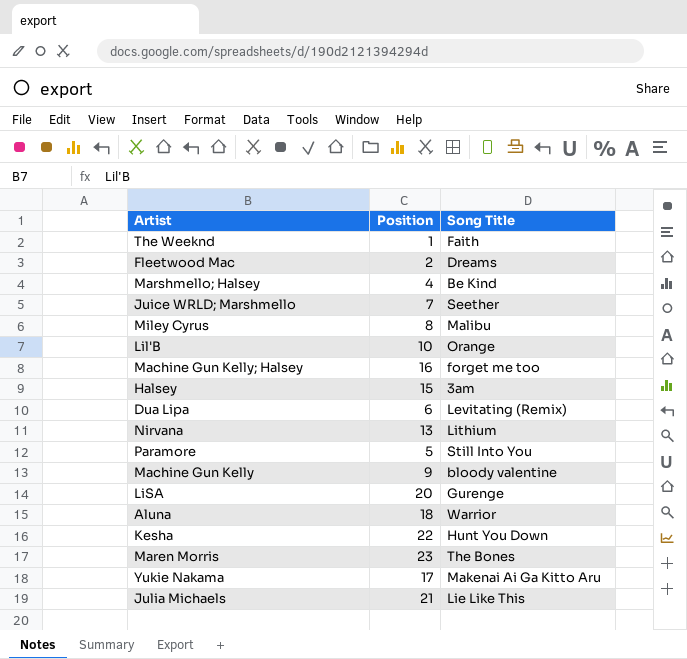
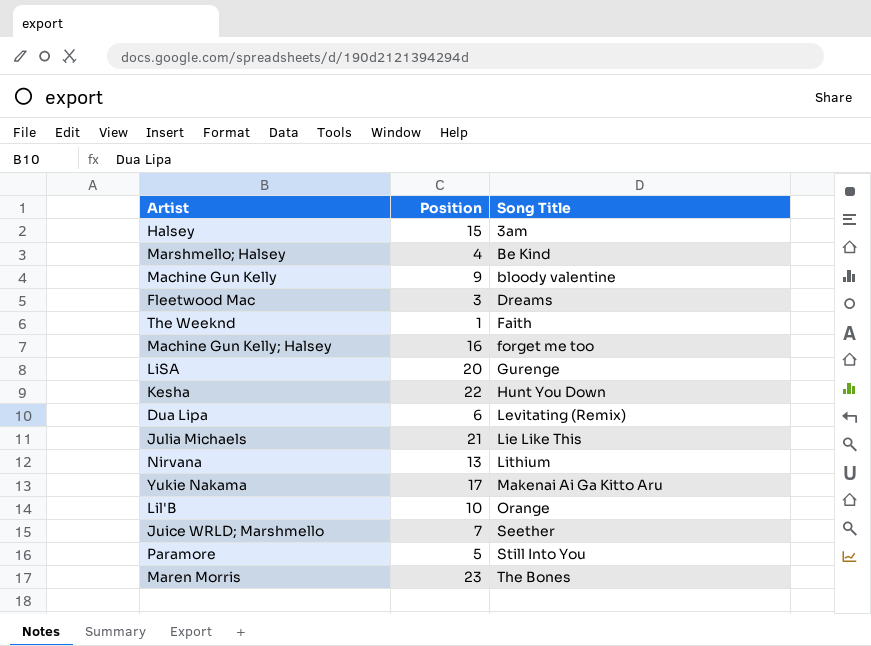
row order: none -> Song Title ascending
row Miley Cyrus: 8 | Malibu -> none
row Aluna: 18 | Warrior -> none
Fleetwood Mac | Position: 2 -> 3

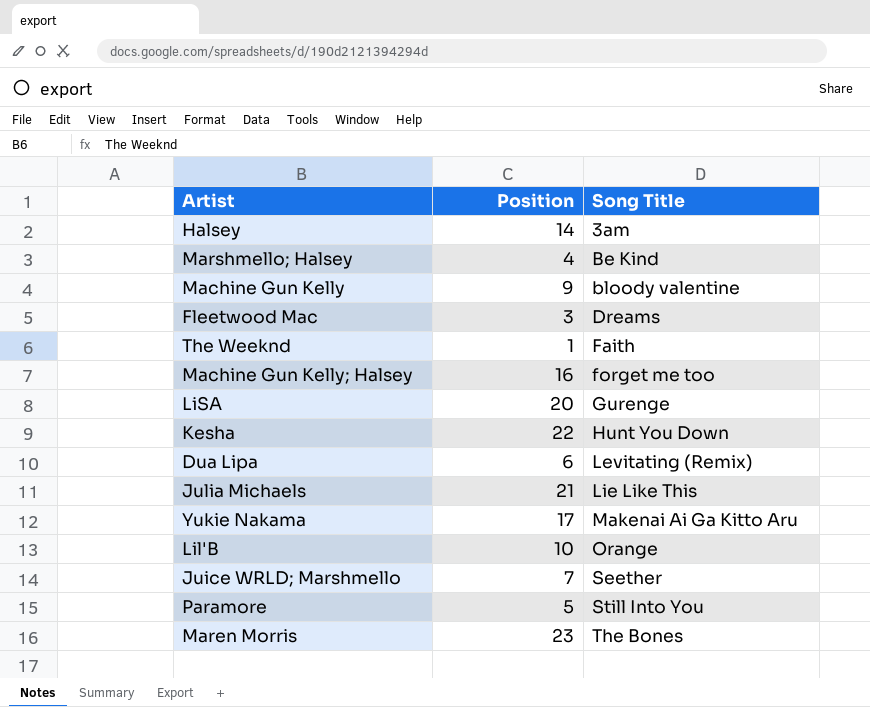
row Nirvana: 13 | Lithium -> none
Halsey | Position: 15 -> 14

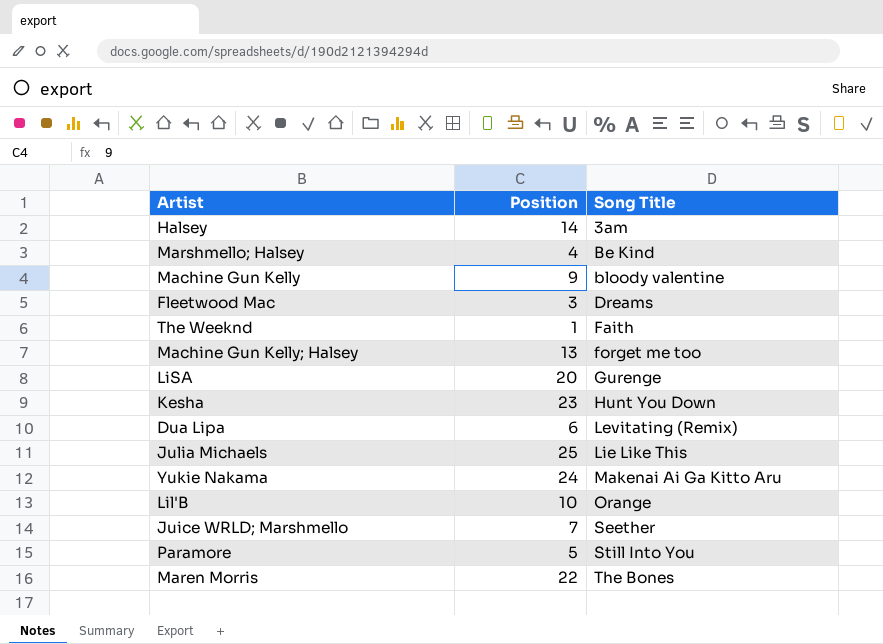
Machine Gun Kelly; Halsey | Position: 16 -> 13
Kesha | Position: 22 -> 23
Julia Michaels | Position: 21 -> 25
Yukie Nakama | Position: 17 -> 24
Maren Morris | Position: 23 -> 22

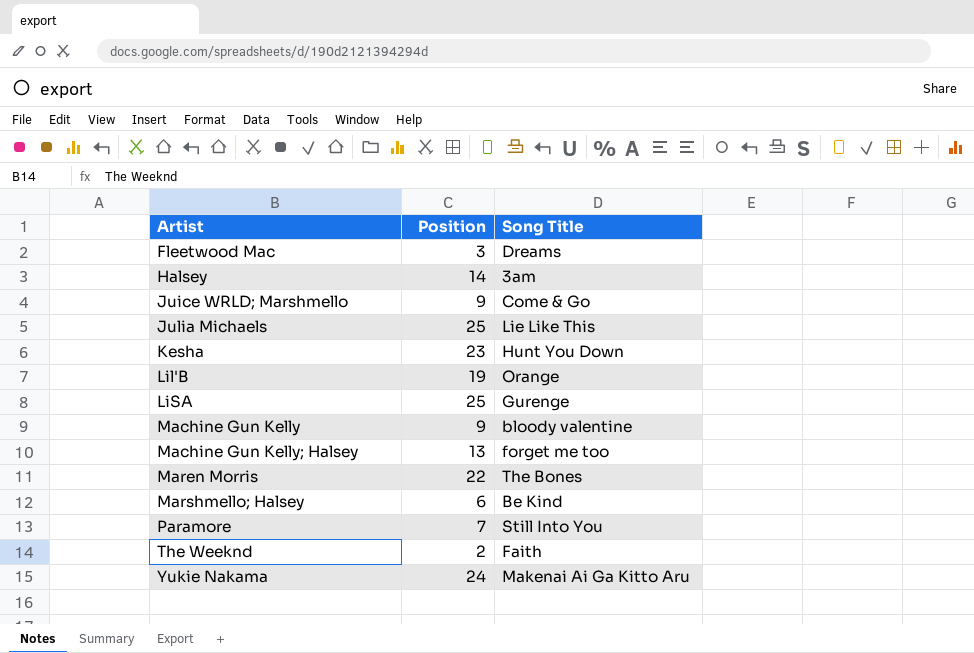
row order: Song Title ascending -> Artist ascending
row Dua Lipa: 6 | Levitating (Remix) -> none
Juice WRLD; Marshmello | Position: 7 -> 9
Juice WRLD; Marshmello | Song Title: Seether -> Come & Go
Lil'B | Position: 10 -> 19
LiSA | Position: 20 -> 25
Marshmello; Halsey | Position: 4 -> 6
Paramore | Position: 5 -> 7
The Weeknd | Position: 1 -> 2

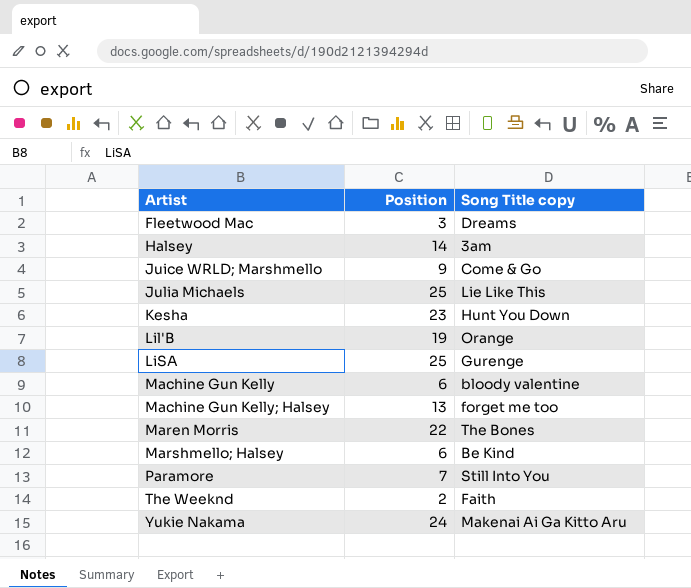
column name: Song Title -> Song Title copy
Machine Gun Kelly | Position: 9 -> 6

